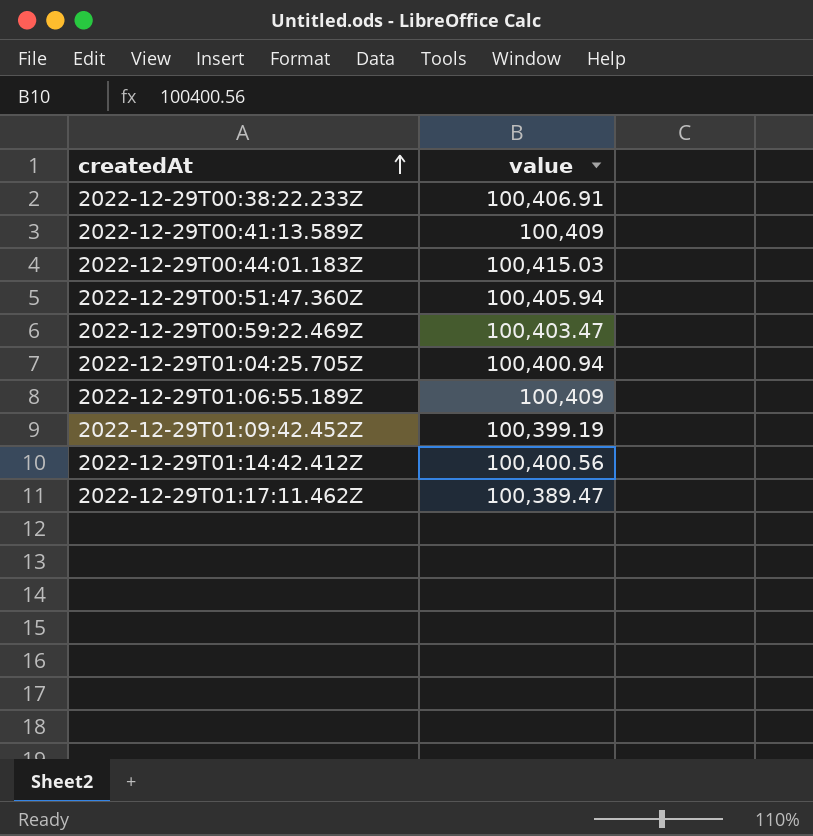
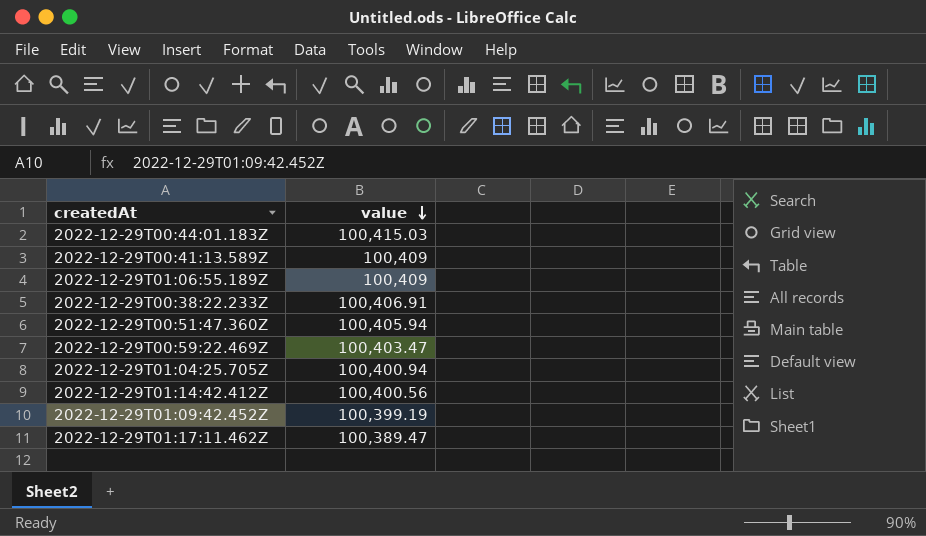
row order: createdAt ascending -> value descending

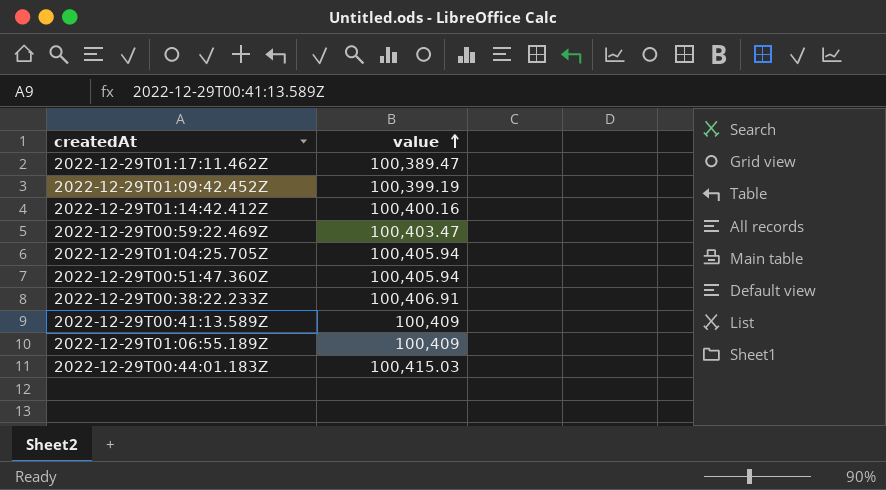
row order: value descending -> value ascending
2022-12-29T01:14:42.412Z | value: 100,400.56 -> 100,400.16
2022-12-29T01:04:25.705Z | value: 100,400.94 -> 100,405.94

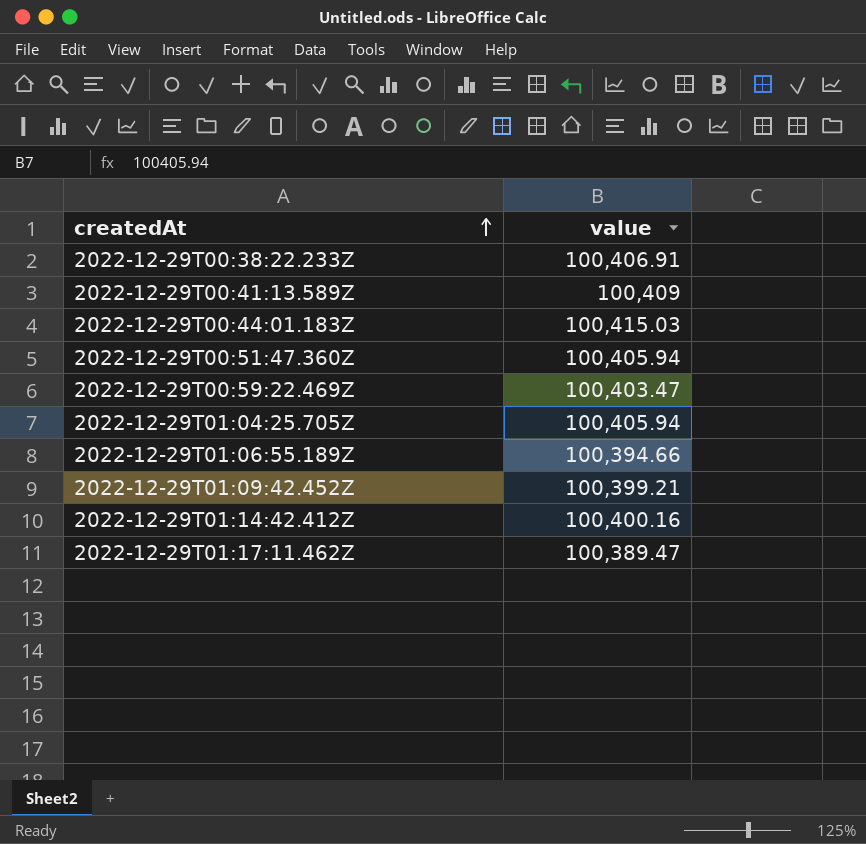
row order: value ascending -> createdAt ascending
2022-12-29T01:06:55.189Z | value: 100,409 -> 100,394.66
2022-12-29T01:09:42.452Z | value: 100,399.19 -> 100,399.21

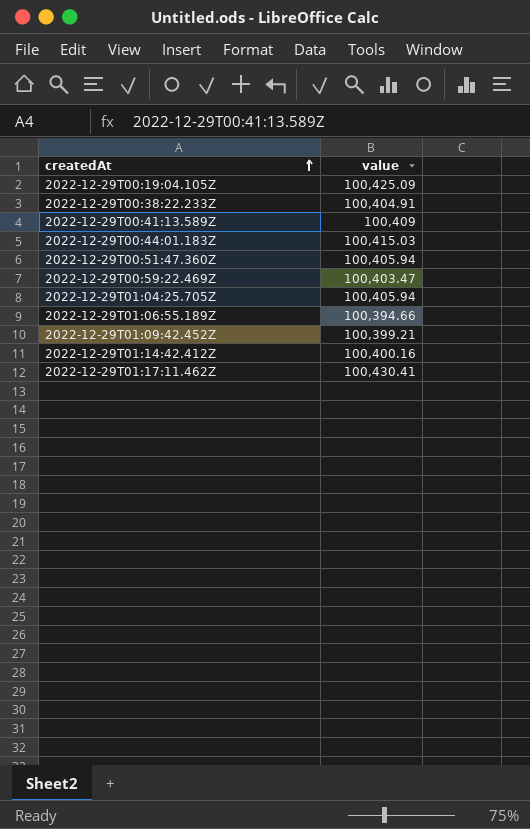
row 2022-12-29T00:19:04.105Z: none -> 100,425.09
2022-12-29T00:38:22.233Z | value: 100,406.91 -> 100,404.91
2022-12-29T01:17:11.462Z | value: 100,389.47 -> 100,430.41

